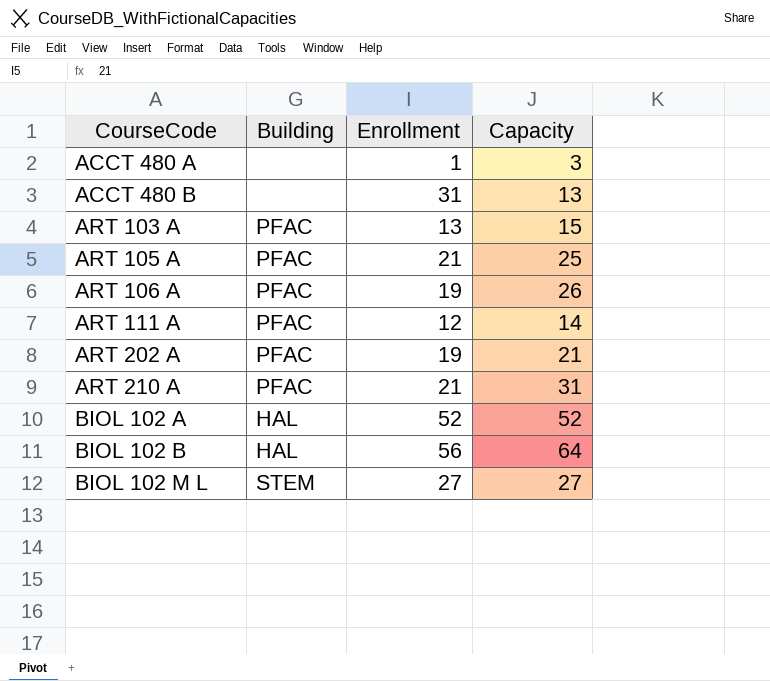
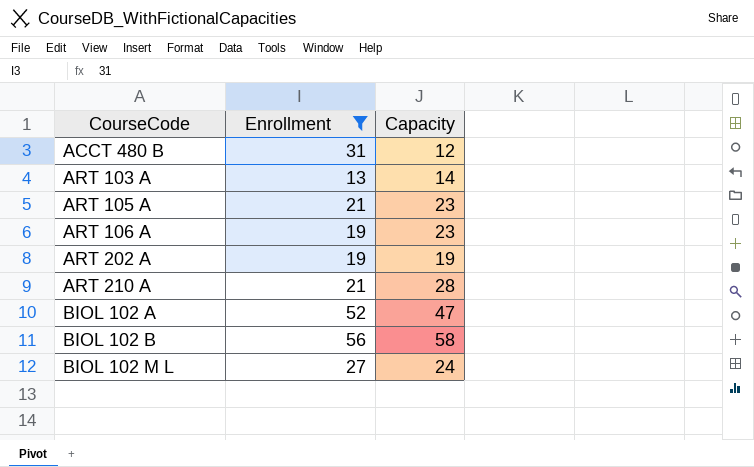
filter: none -> Enrollment >= 13
column Building | position: 2 -> none
ACCT 480 B | Capacity: 13 -> 12
ART 103 A | Capacity: 15 -> 14
ART 105 A | Capacity: 25 -> 23
ART 106 A | Capacity: 26 -> 23
ART 202 A | Capacity: 21 -> 19
ART 210 A | Capacity: 31 -> 28
BIOL 102 A | Capacity: 52 -> 47
BIOL 102 B | Capacity: 64 -> 58
BIOL 102 M L | Capacity: 27 -> 24

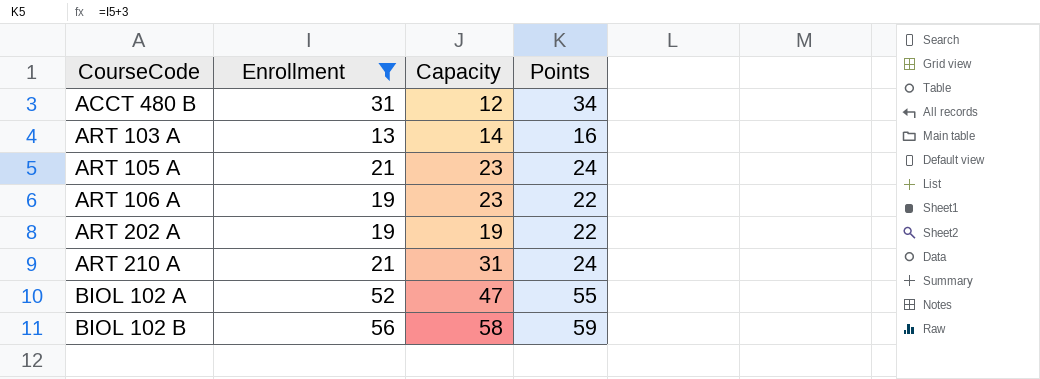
column Points | formula: none -> [Enrollment] + 3
row BIOL 102 M L: 27 | 24 -> none
ART 210 A | Capacity: 28 -> 31

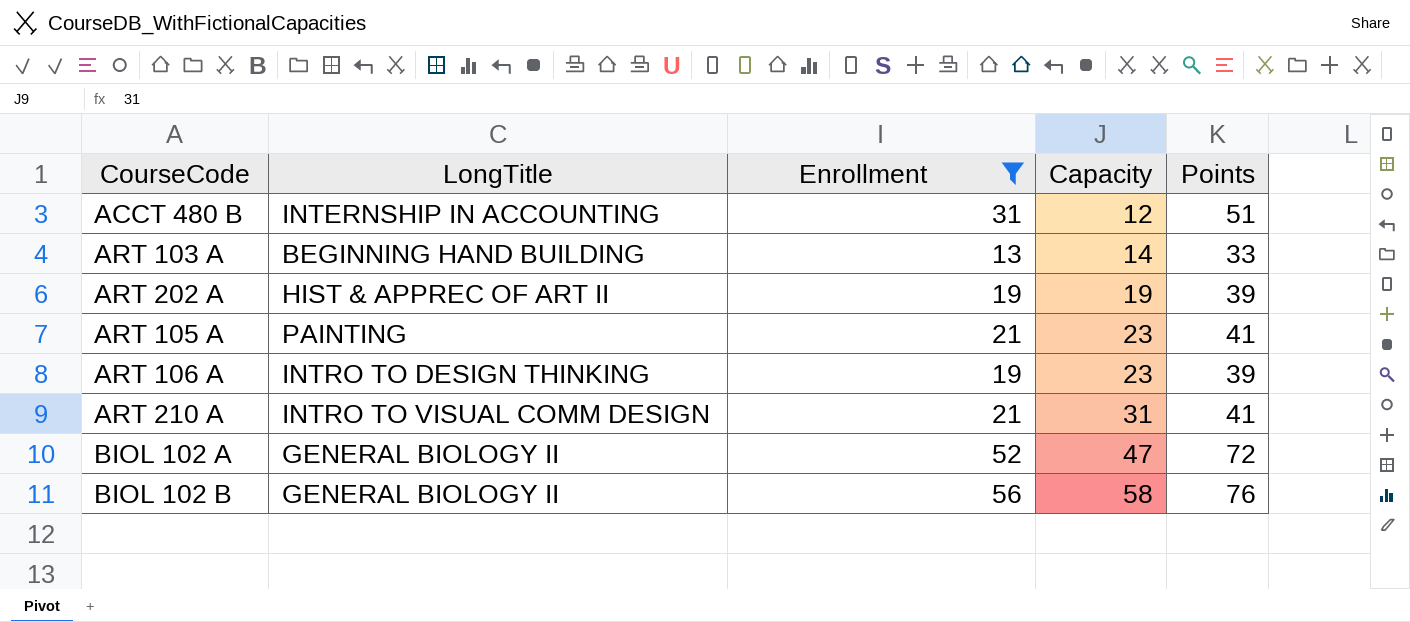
row order: CourseCode ascending -> Capacity ascending
column LongTitle | position: none -> 2
column Points | formula: [Enrollment] + 3 -> [Enrollment] + 20

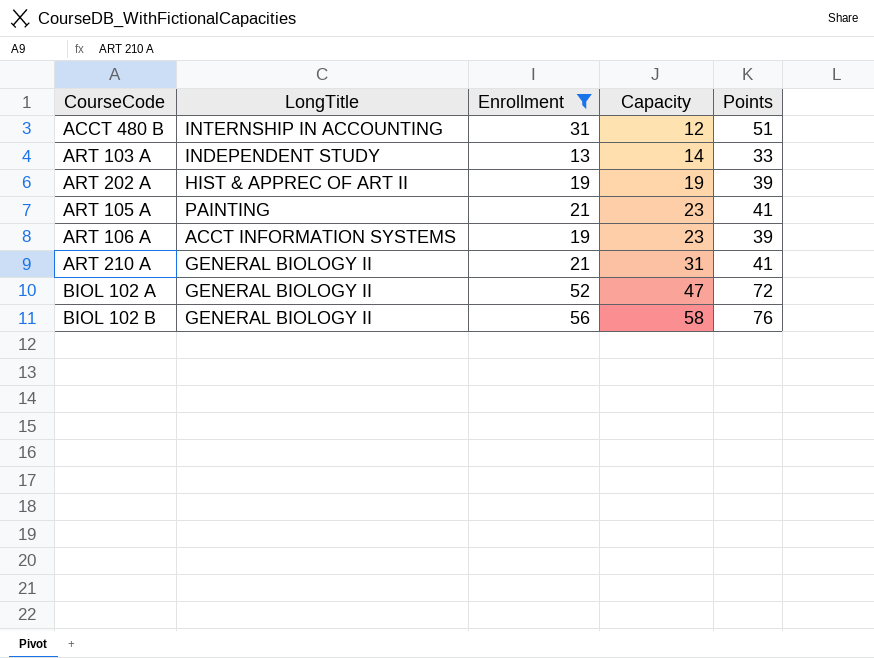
ART 103 A | LongTitle: BEGINNING HAND BUILDING -> INDEPENDENT STUDY
ART 106 A | LongTitle: INTRO TO DESIGN THINKING -> ACCT INFORMATION SYSTEMS
ART 210 A | LongTitle: INTRO TO VISUAL COMM DESIGN -> GENERAL BIOLOGY II

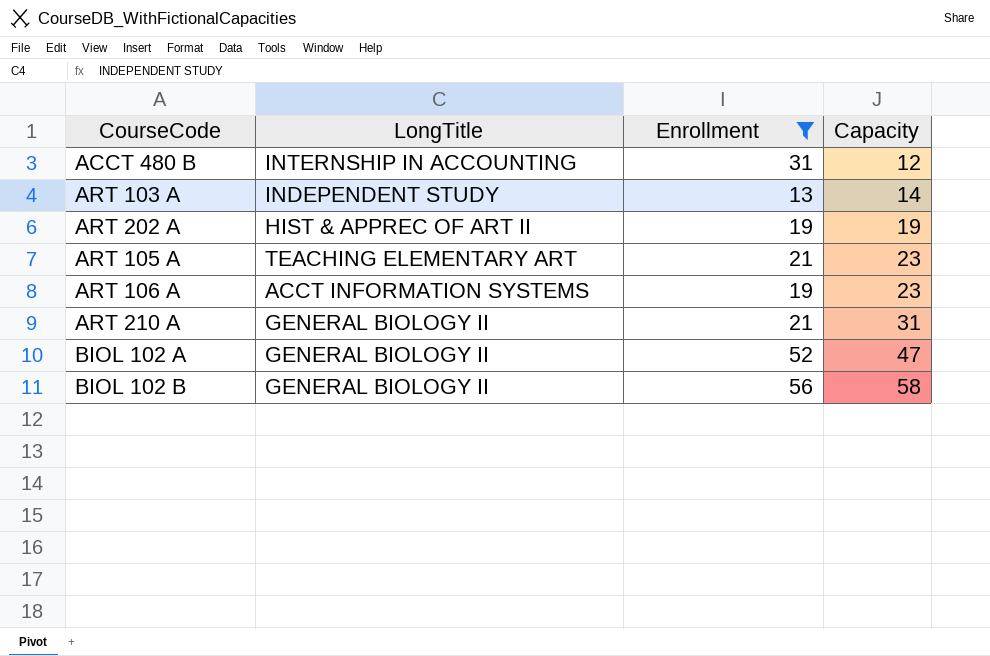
column Points | formula: [Enrollment] + 20 -> none
ART 105 A | LongTitle: PAINTING -> TEACHING ELEMENTARY ART

